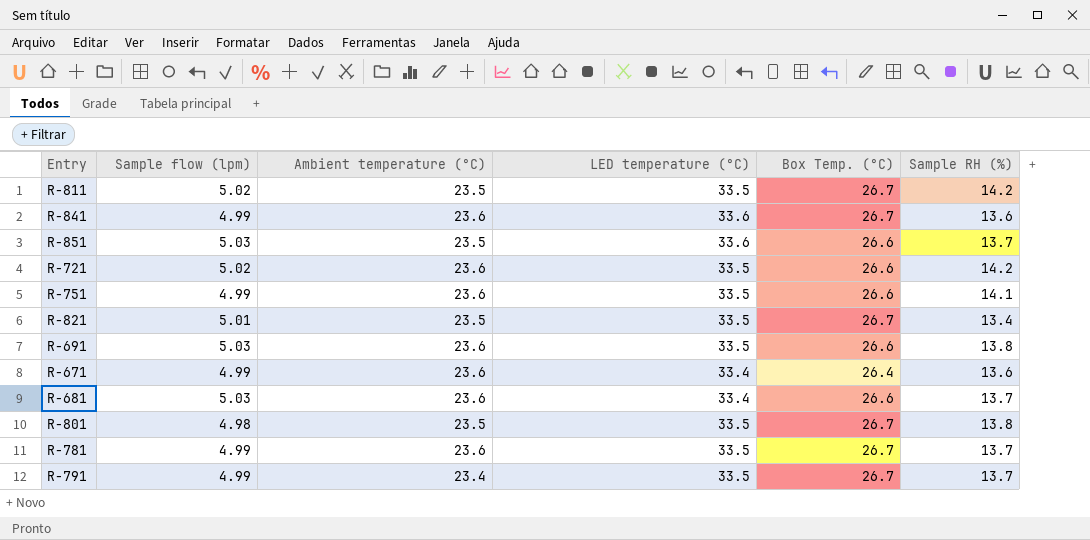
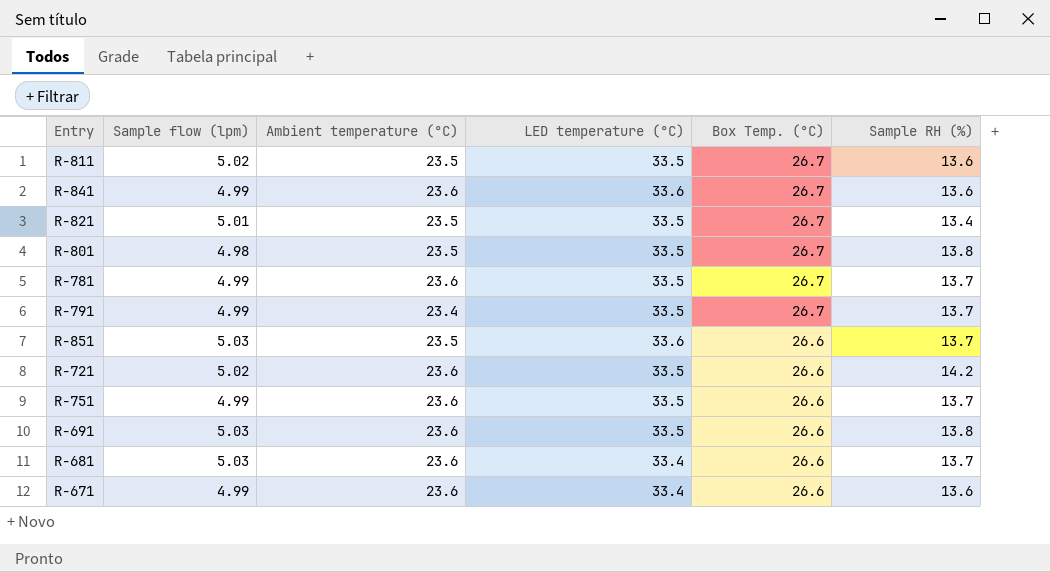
row order: none -> Box Temp. (°C) descending
R-811 | Sample RH (%): 14.2 -> 13.6
R-751 | Sample RH (%): 14.1 -> 13.7
R-671 | Box Temp. (°C): 26.4 -> 26.6

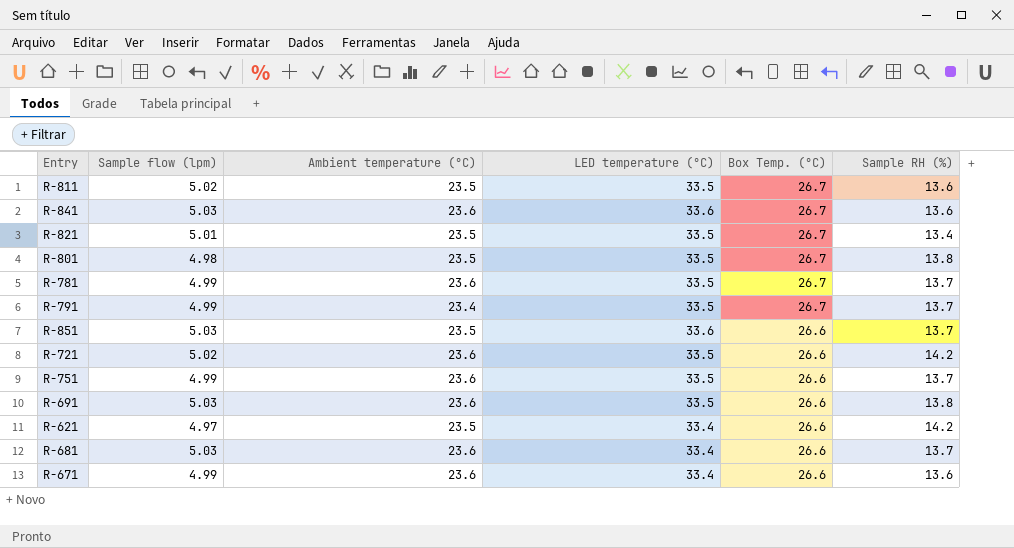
R-841 | Sample flow (lpm): 4.99 -> 5.03
row R-621: none -> 4.97 | 23.5 | 33.4 | 26.6 | 14.2

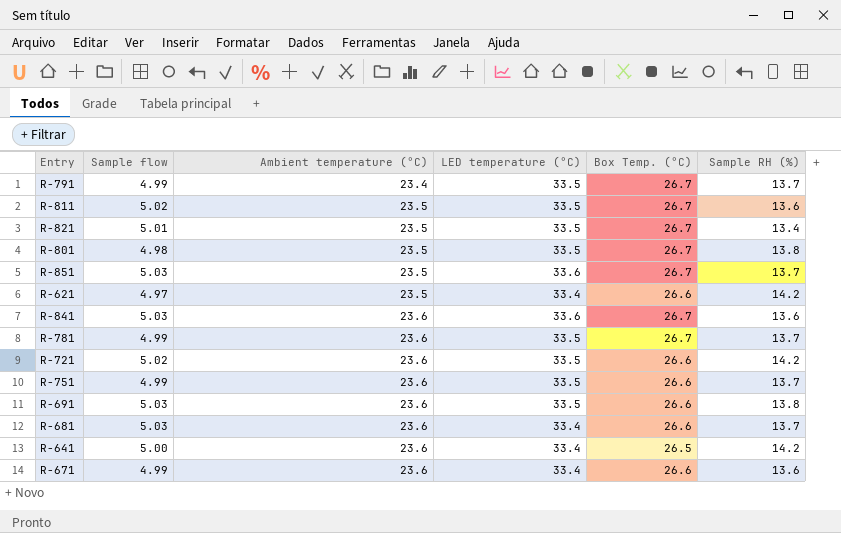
row order: Box Temp. (°C) descending -> Ambient temperature (°C) ascending
column name: Sample flow (lpm) -> Sample flow
R-851 | Box Temp. (°C): 26.6 -> 26.7
row R-641: none -> 5.00 | 23.6 | 33.4 | 26.5 | 14.2

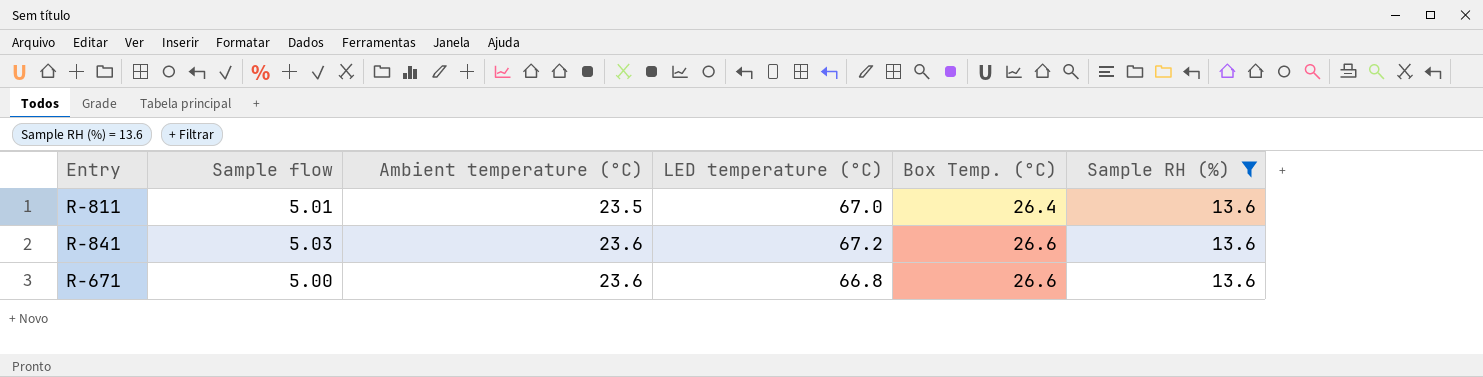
filter: none -> Sample RH (%) = 13.6
R-811 | Sample flow: 5.02 -> 5.01
R-811 | LED temperature (°C): 33.5 -> 67.0
R-811 | Box Temp. (°C): 26.7 -> 26.4
R-841 | LED temperature (°C): 33.6 -> 67.2
R-841 | Box Temp. (°C): 26.7 -> 26.6
R-671 | Sample flow: 4.99 -> 5.00
R-671 | LED temperature (°C): 33.4 -> 66.8

